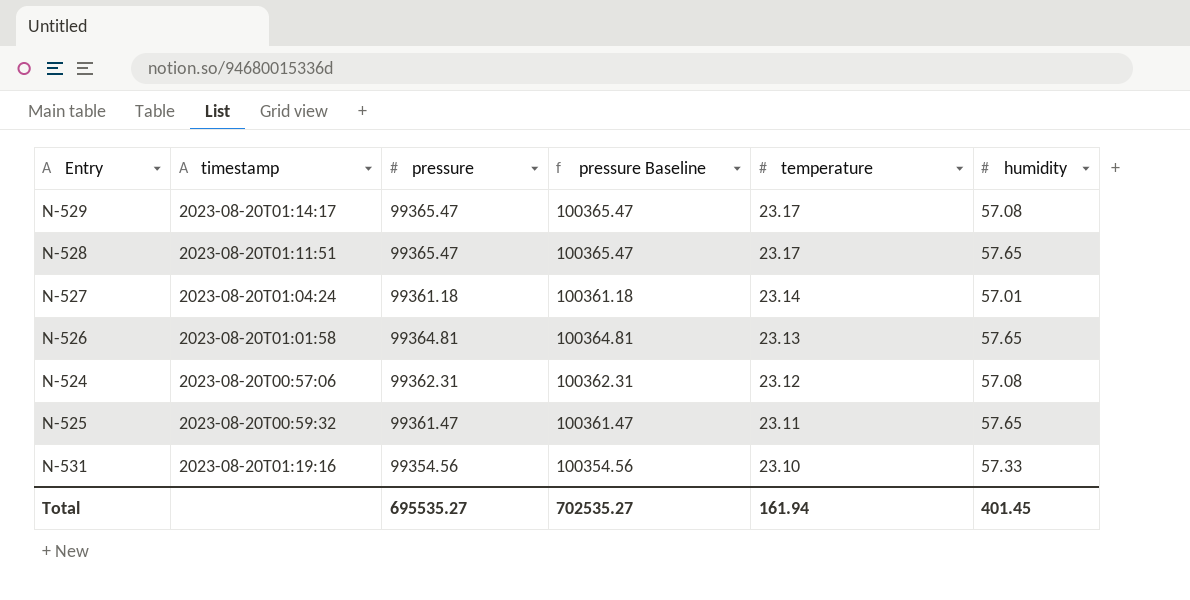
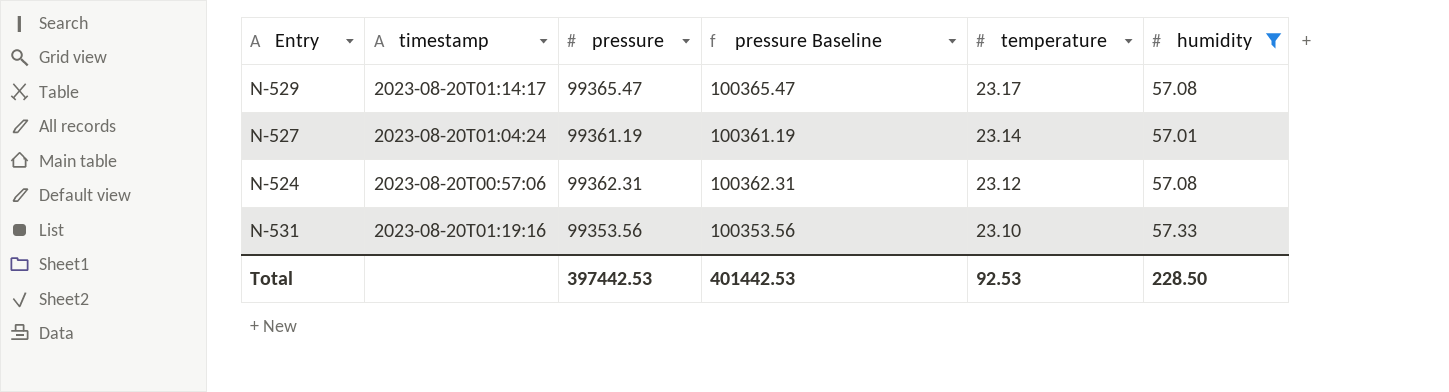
filter: none -> humidity != 57.65
N-527 | pressure: 99361.18 -> 99361.19
N-527 | pressure Baseline: 100361.18 -> 100361.19
N-531 | pressure: 99354.56 -> 99353.56
N-531 | pressure Baseline: 100354.56 -> 100353.56
Total | pressure: 695535.27 -> 397442.53
Total | pressure Baseline: 702535.27 -> 401442.53
Total | temperature: 161.94 -> 92.53
Total | humidity: 401.45 -> 228.50

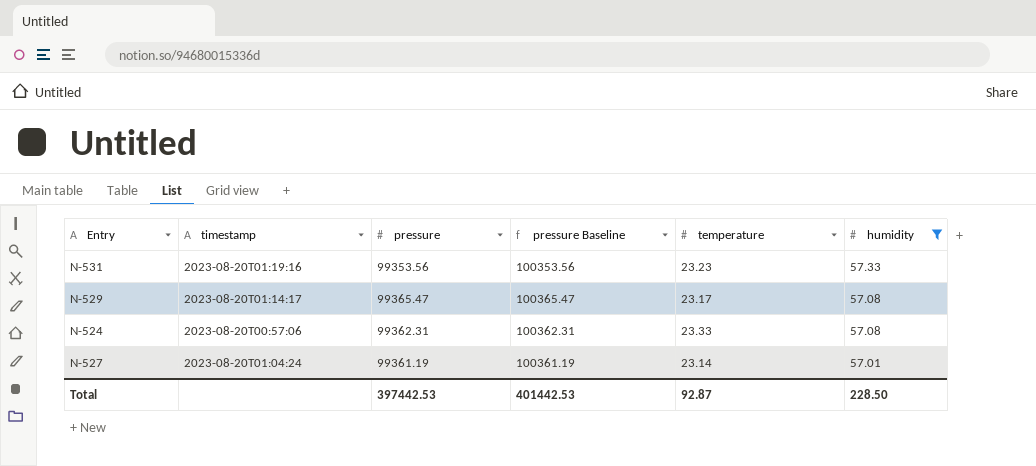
row order: temperature descending -> humidity descending
N-531 | temperature: 23.10 -> 23.23
N-524 | temperature: 23.12 -> 23.33
Total | temperature: 92.53 -> 92.87

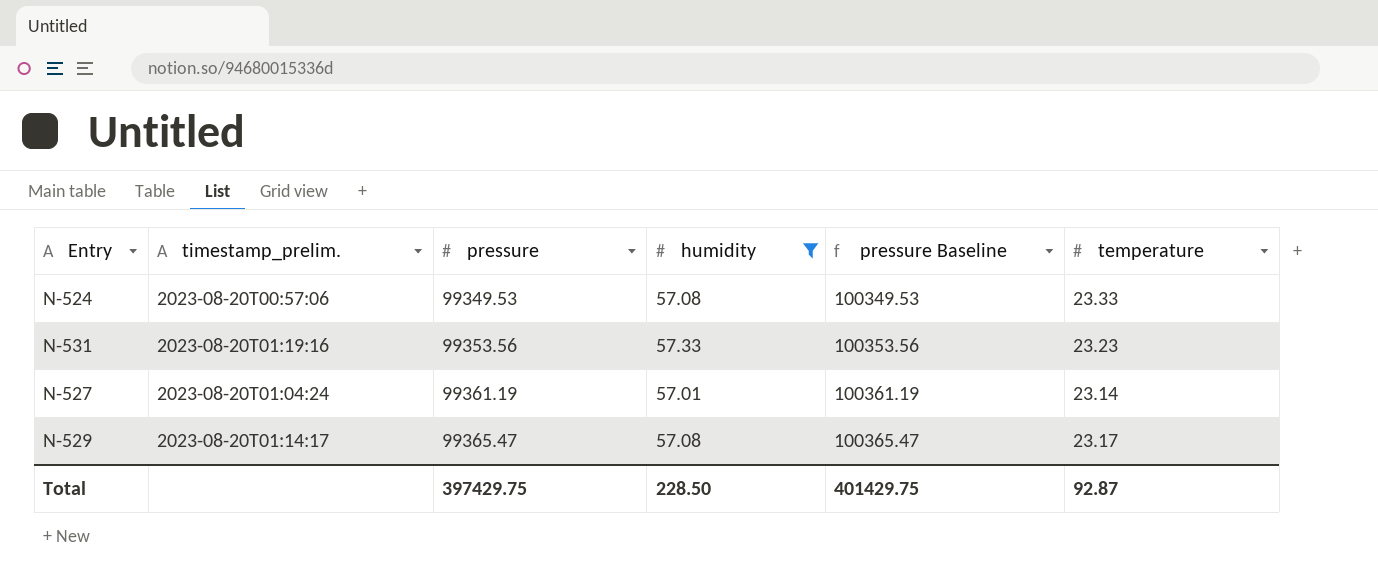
row order: humidity descending -> pressure ascending
column name: timestamp -> timestamp_prelim.
column humidity | position: 6 -> 4
N-524 | pressure: 99362.31 -> 99349.53
N-524 | pressure Baseline: 100362.31 -> 100349.53
Total | pressure: 397442.53 -> 397429.75
Total | pressure Baseline: 401442.53 -> 401429.75

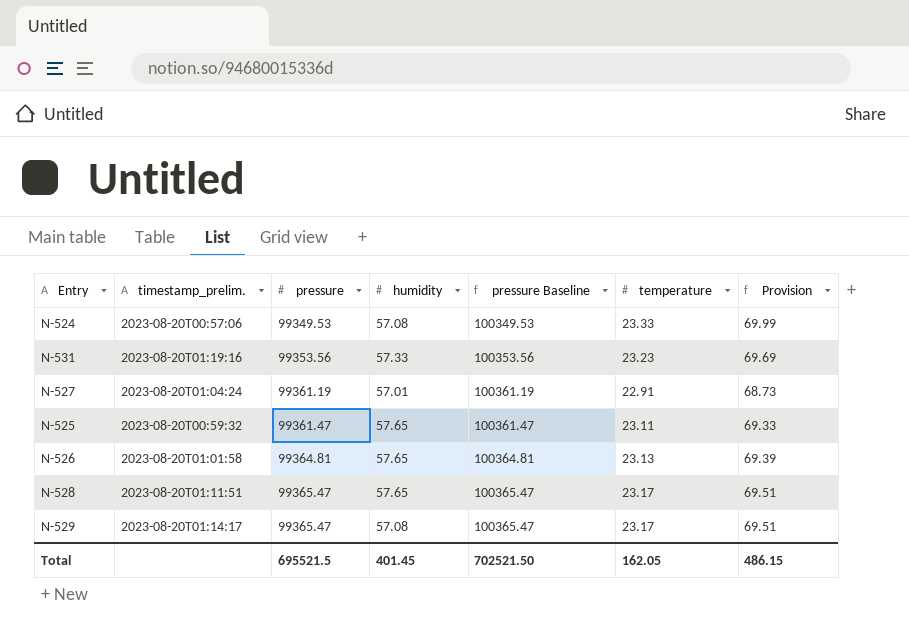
filter: humidity != 57.65 -> none
column Provision | formula: none -> [temperature] * 3
N-527 | temperature: 23.14 -> 22.91
Total | pressure: 397429.75 -> 695521.5
Total | humidity: 228.50 -> 401.45
Total | pressure Baseline: 401429.75 -> 702521.50
Total | temperature: 92.87 -> 162.05

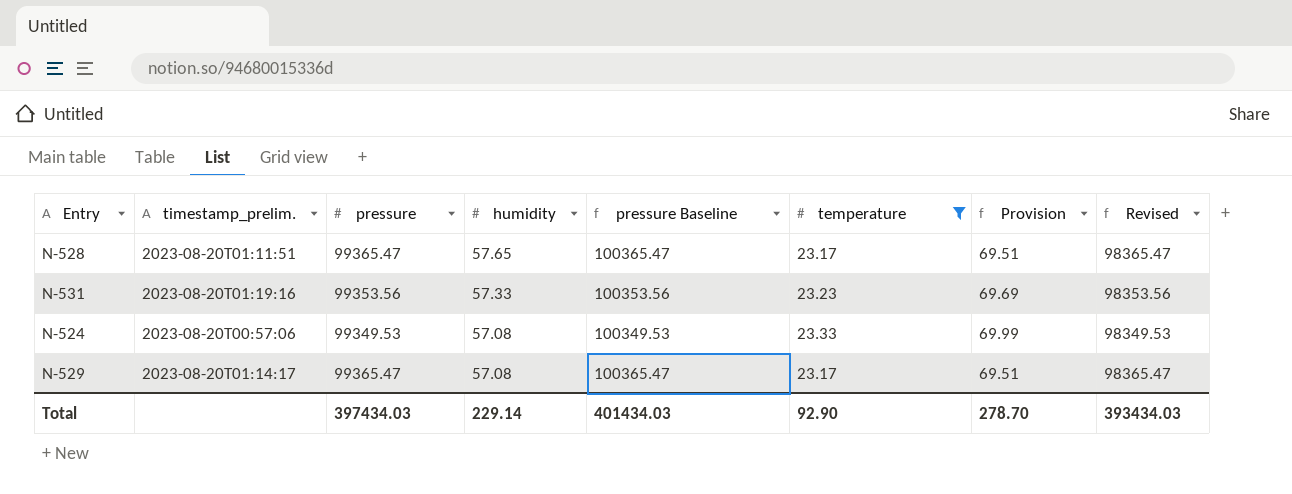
filter: none -> temperature >= 23.17
row order: pressure ascending -> humidity descending
column Revised | formula: none -> [pressure] - 1000
Total | pressure: 695521.5 -> 397434.03
Total | humidity: 401.45 -> 229.14
Total | pressure Baseline: 702521.50 -> 401434.03
Total | temperature: 162.05 -> 92.90
Total | Provision: 486.15 -> 278.70

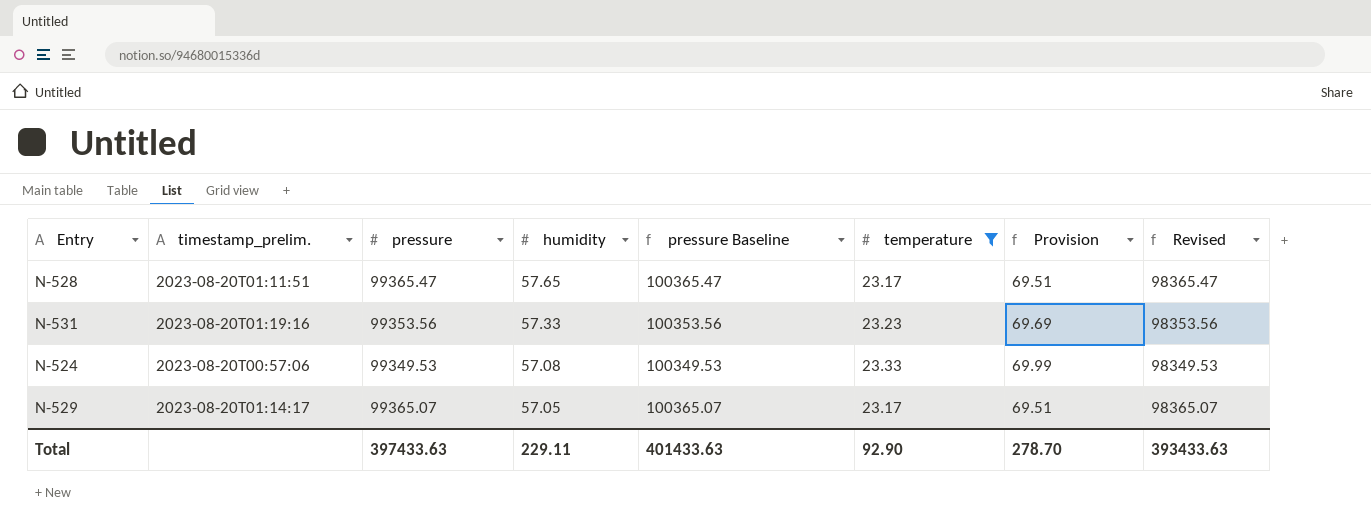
N-529 | pressure: 99365.47 -> 99365.07
N-529 | humidity: 57.08 -> 57.05
N-529 | pressure Baseline: 100365.47 -> 100365.07
N-529 | Revised: 98365.47 -> 98365.07
Total | pressure: 397434.03 -> 397433.63
Total | humidity: 229.14 -> 229.11
Total | pressure Baseline: 401434.03 -> 401433.63
Total | Revised: 393434.03 -> 393433.63

